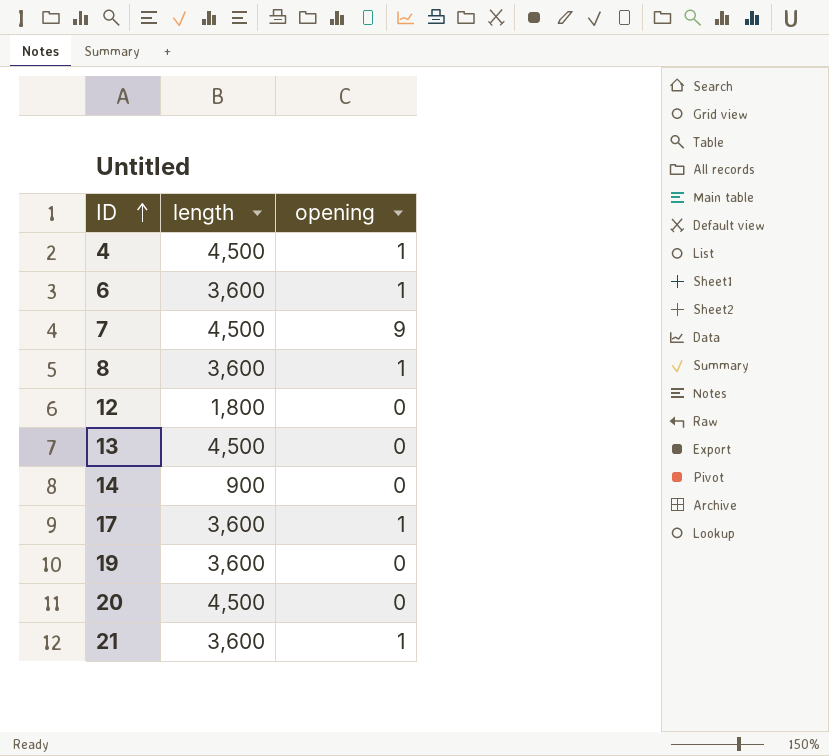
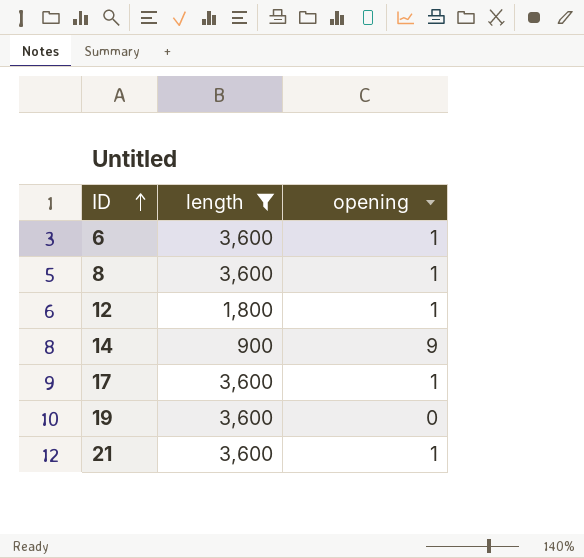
filter: none -> length != 4,500
12 | opening: 0 -> 1
14 | opening: 0 -> 9

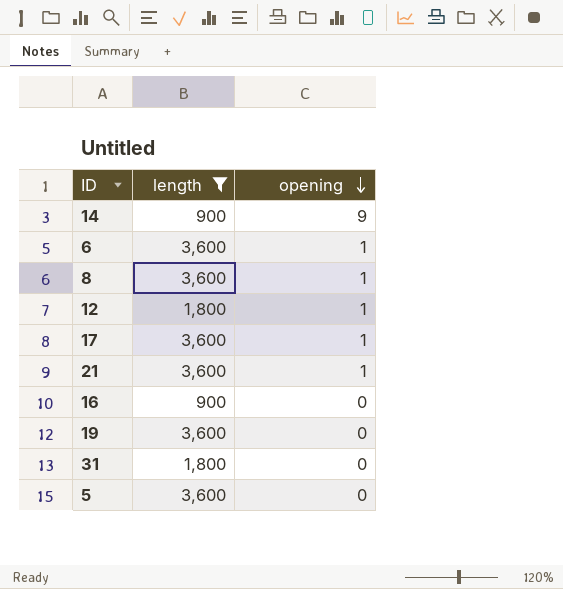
row order: ID ascending -> opening descending
row 16: none -> 900 | 0
row 31: none -> 1,800 | 0
row 5: none -> 3,600 | 0

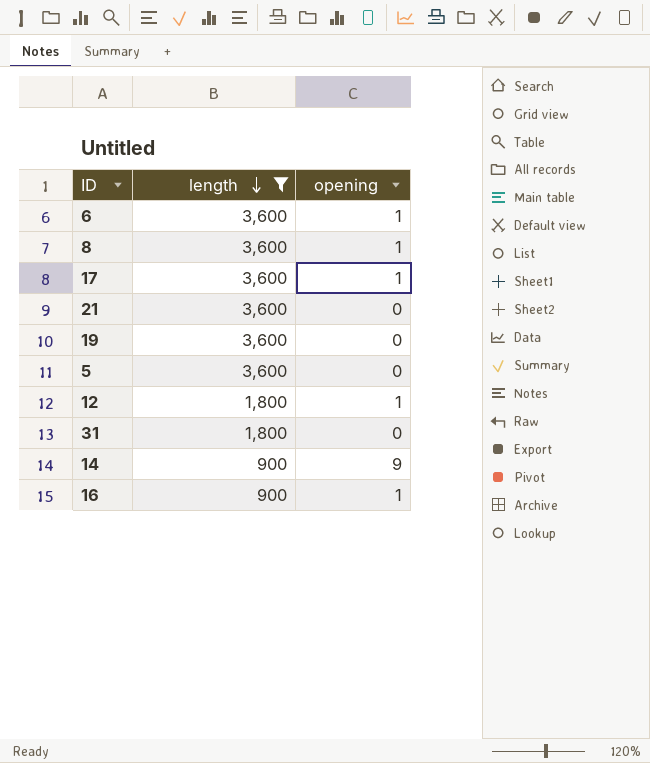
row order: opening descending -> length descending
21 | opening: 1 -> 0
16 | opening: 0 -> 1

